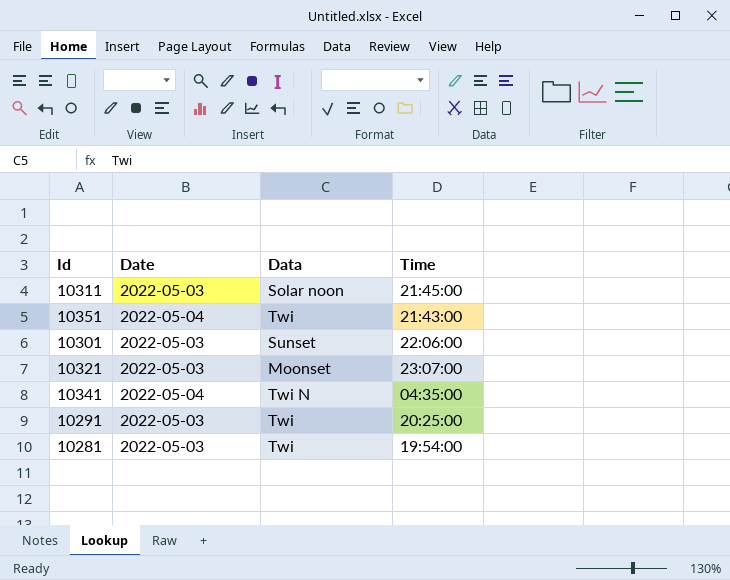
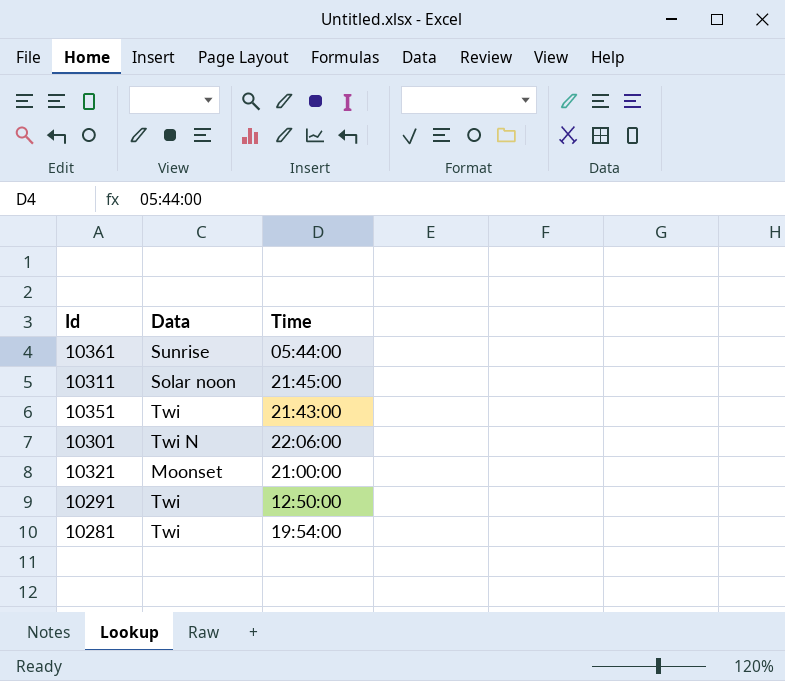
column Date | position: 2 -> none
row 10341: 2022-05-04 | Twi N | 04:35:00 -> none
row 10361: none -> Sunrise | 05:44:00
10301 | Data: Sunset -> Twi N
10321 | Time: 23:07:00 -> 21:00:00
10291 | Time: 20:25:00 -> 12:50:00

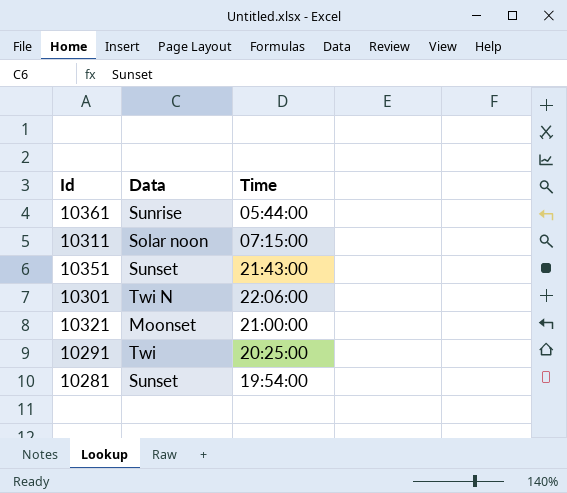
10311 | Time: 21:45:00 -> 07:15:00
10351 | Data: Twi -> Sunset
10291 | Time: 12:50:00 -> 20:25:00
10281 | Data: Twi -> Sunset

